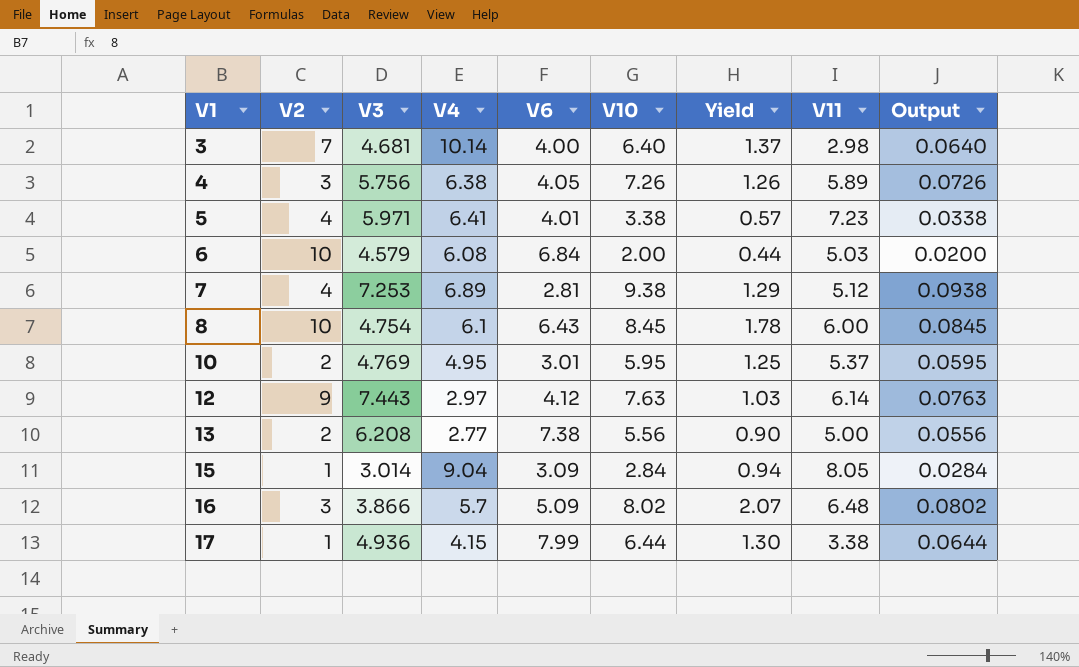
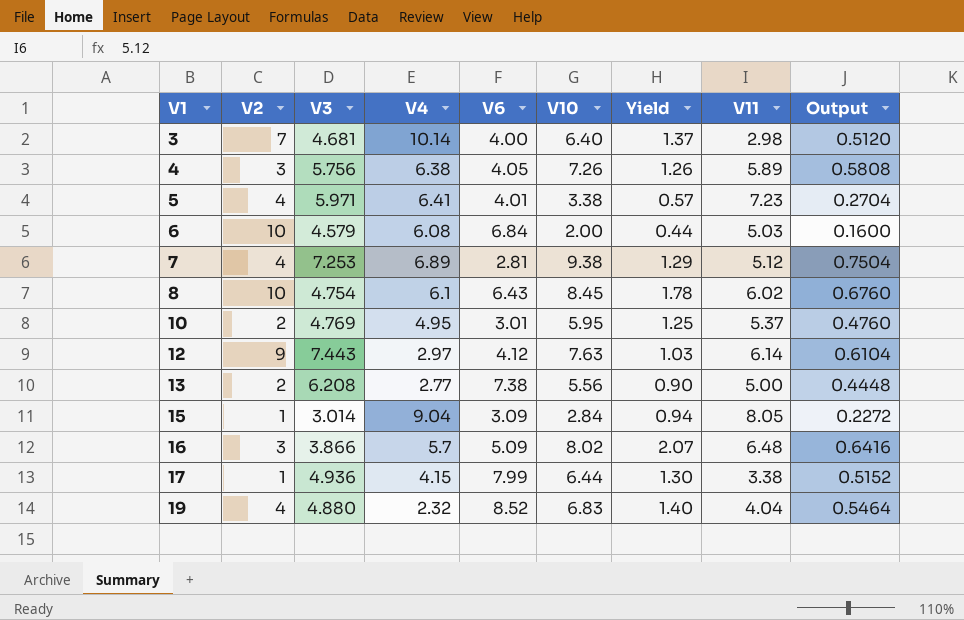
column Output | formula: [V10] * 0.01 -> [V10] * 0.08
8 | V11: 6.00 -> 6.02
row 19: none -> 4 | 4.880 | 2.32 | 8.52 | 6.83 | 1.40 | 4.04 | 0.5464

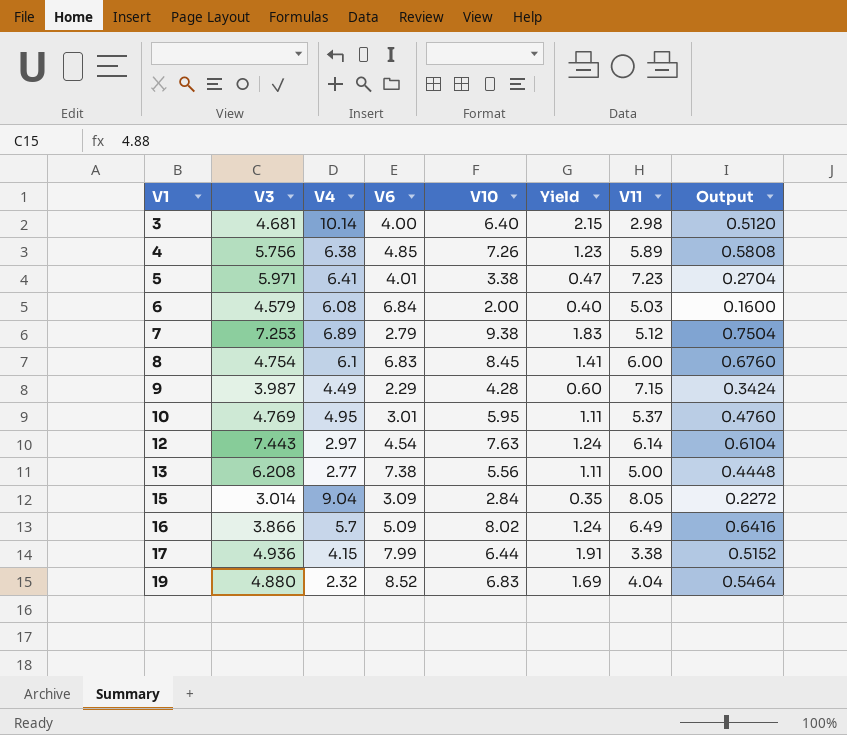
column V2 | position: 2 -> none
column Yield | formula: [V10] / [V3] -> [V10] / [V11]
4 | V6: 4.05 -> 4.85
7 | V6: 2.81 -> 2.79
8 | V6: 6.43 -> 6.83
8 | V11: 6.02 -> 6.00
row 9: none -> 3.987 | 4.49 | 2.29 | 4.28 | 0.60 | 7.15 | 0.3424
12 | V6: 4.12 -> 4.54
16 | V11: 6.48 -> 6.49

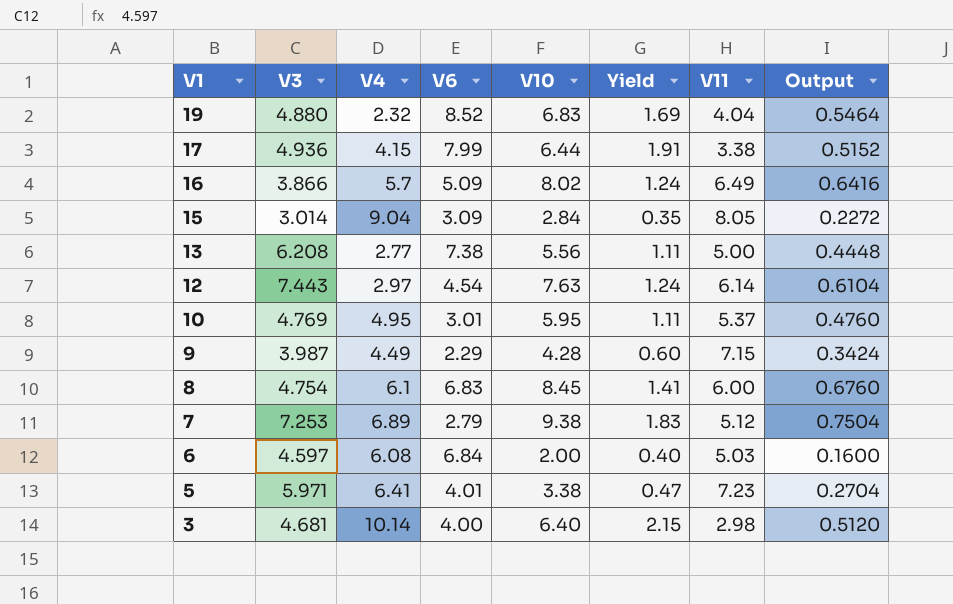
row order: V1 ascending -> V1 descending
row 4: 5.756 | 6.38 | 4.85 | 7.26 | 1.23 | 5.89 | 0.5808 -> none
6 | V3: 4.579 -> 4.597

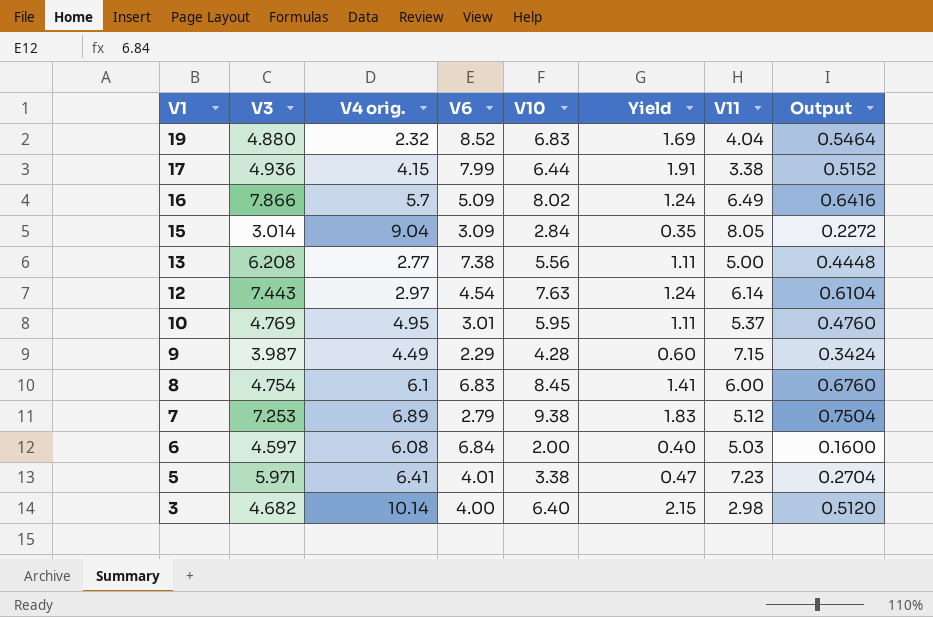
column name: V4 -> V4 orig.
16 | V3: 3.866 -> 7.866
3 | V3: 4.681 -> 4.682

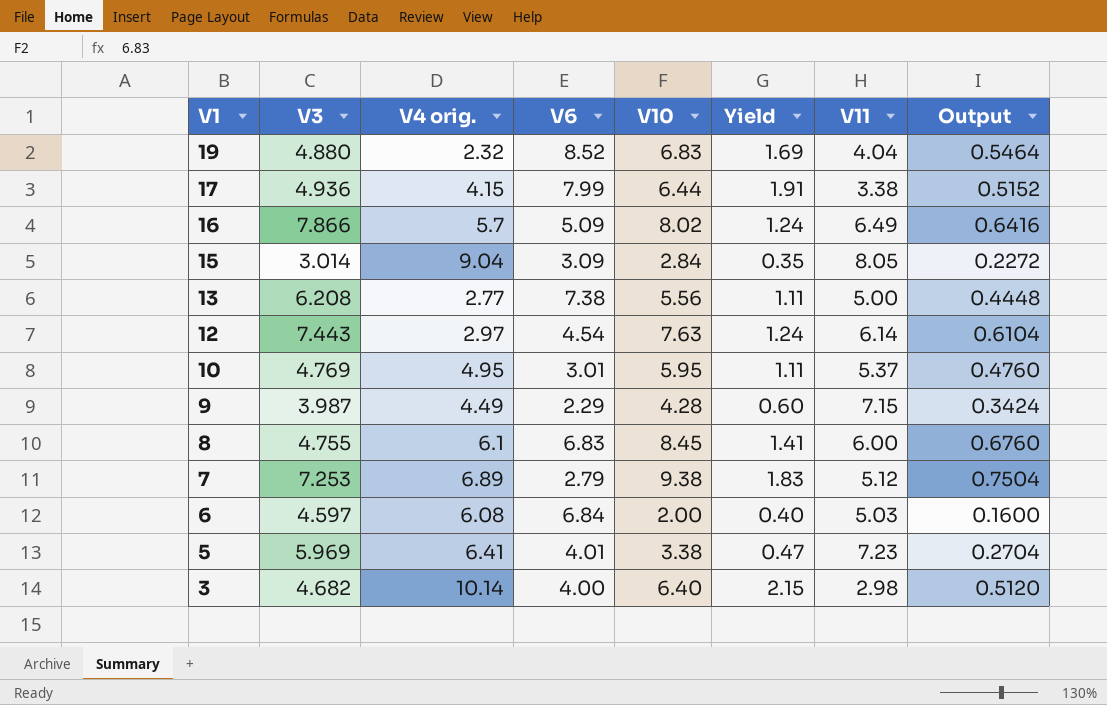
8 | V3: 4.754 -> 4.755
5 | V3: 5.971 -> 5.969

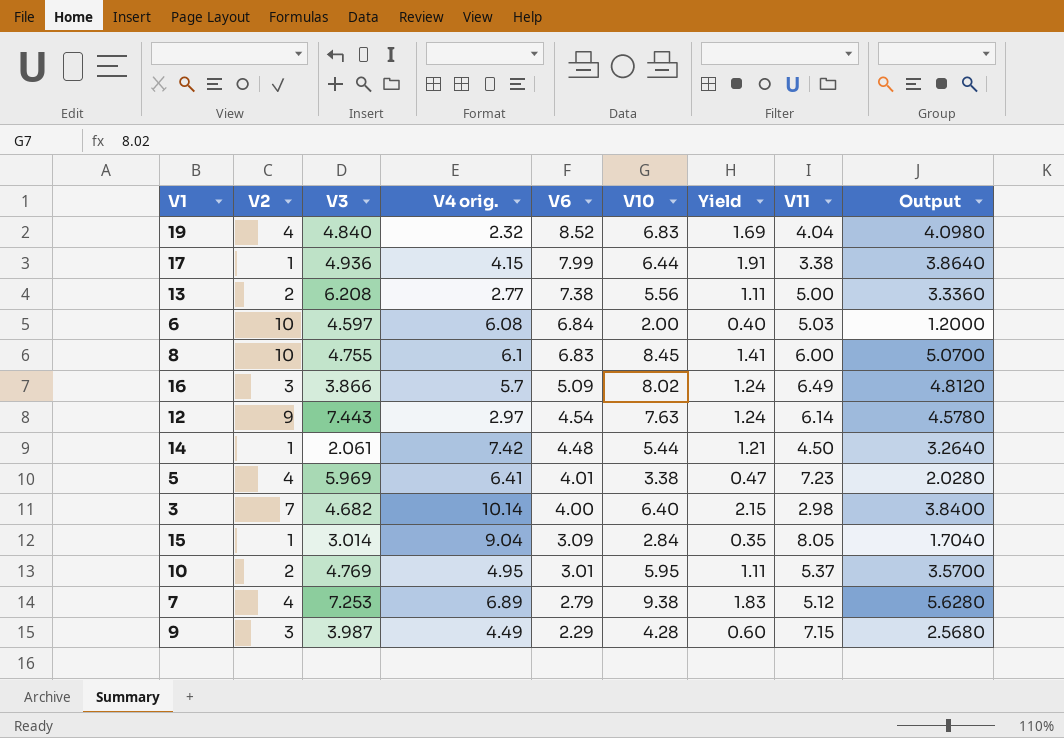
row order: V1 descending -> V6 descending
column V2 | position: none -> 2
column Output | formula: [V10] * 0.08 -> [V10] * 0.6
19 | V3: 4.880 -> 4.840
16 | V3: 7.866 -> 3.866
row 14: none -> 1 | 2.061 | 7.42 | 4.48 | 5.44 | 1.21 | 4.50 | 3.2640

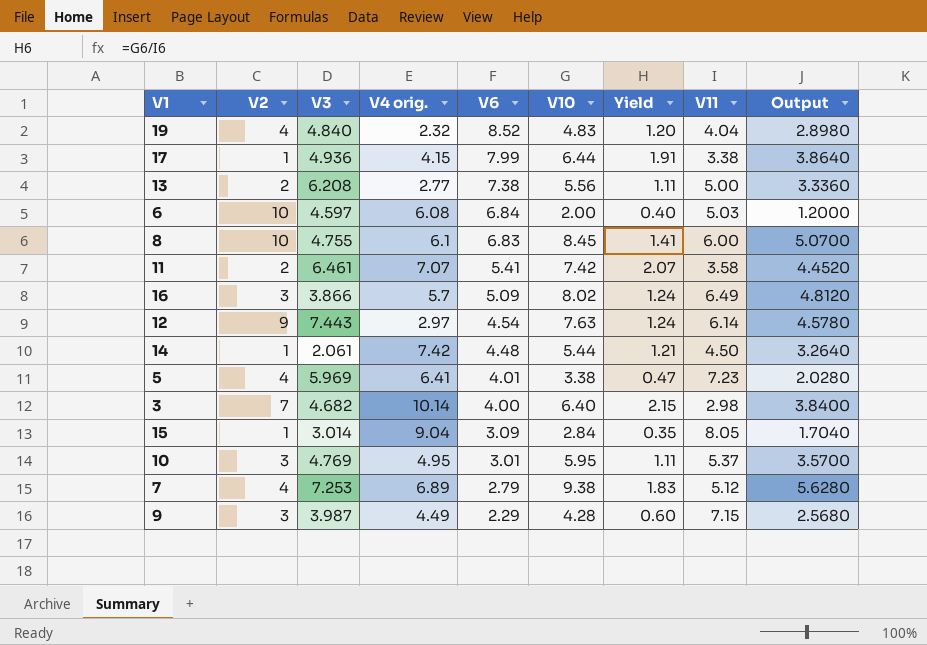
19 | V10: 6.83 -> 4.83
19 | Yield: 1.69 -> 1.20
19 | Output: 4.0980 -> 2.8980
row 11: none -> 2 | 6.461 | 7.07 | 5.41 | 7.42 | 2.07 | 3.58 | 4.4520
10 | V2: 2 -> 3

